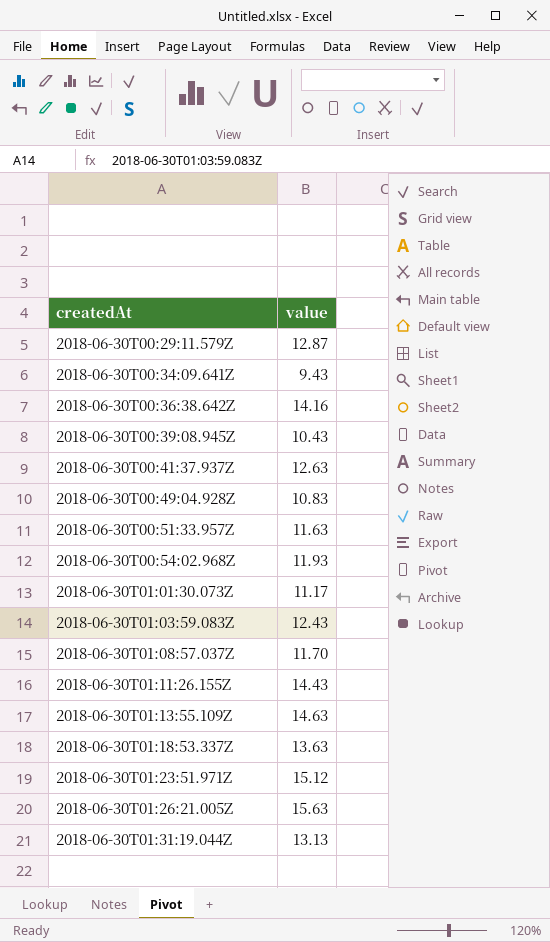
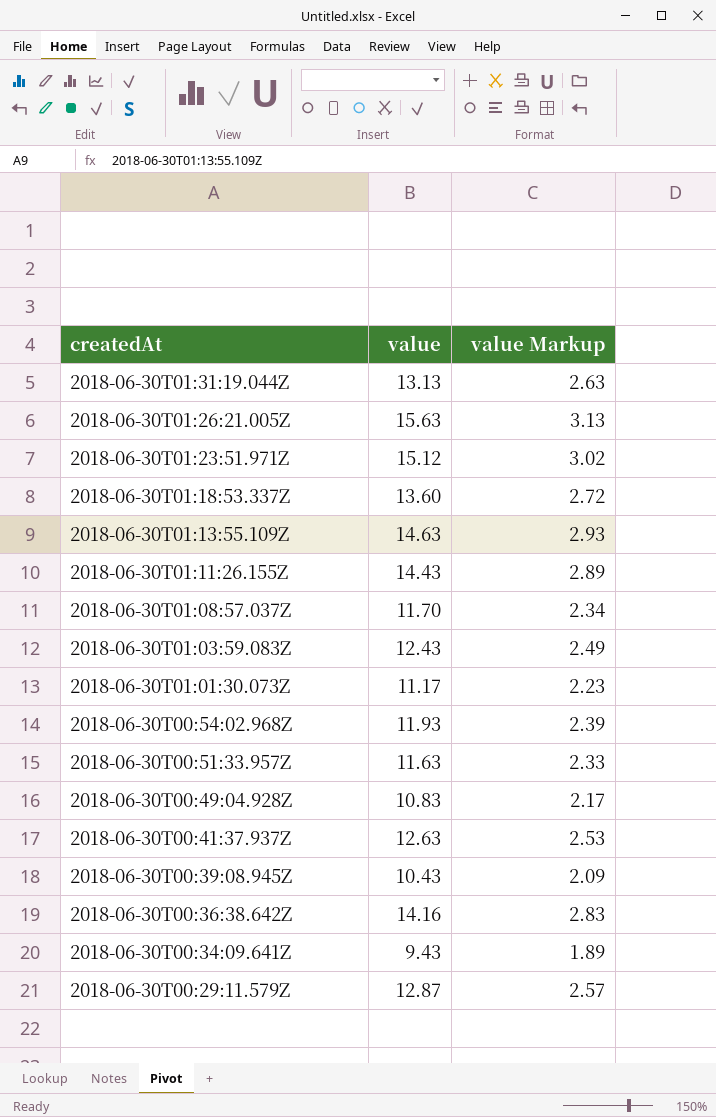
row order: createdAt ascending -> createdAt descending
column value Markup | formula: none -> [value] * 0.2
2018-06-30T01:18:53.337Z | value: 13.63 -> 13.60

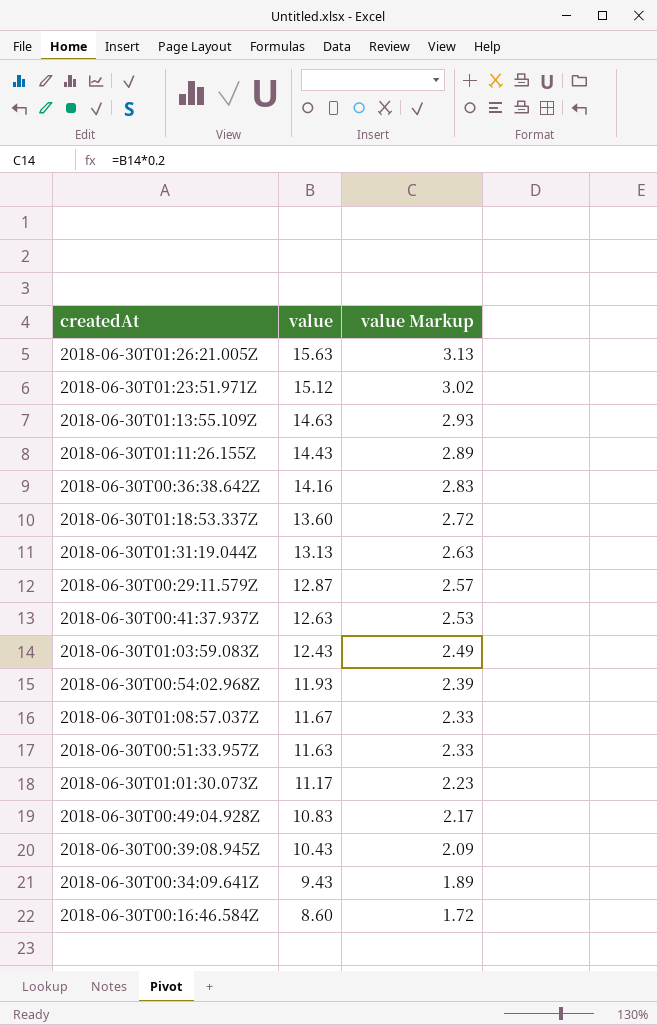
row order: createdAt descending -> value descending
2018-06-30T01:08:57.037Z | value: 11.70 -> 11.67
2018-06-30T01:08:57.037Z | value Markup: 2.34 -> 2.33
row 2018-06-30T00:16:46.584Z: none -> 8.60 | 1.72

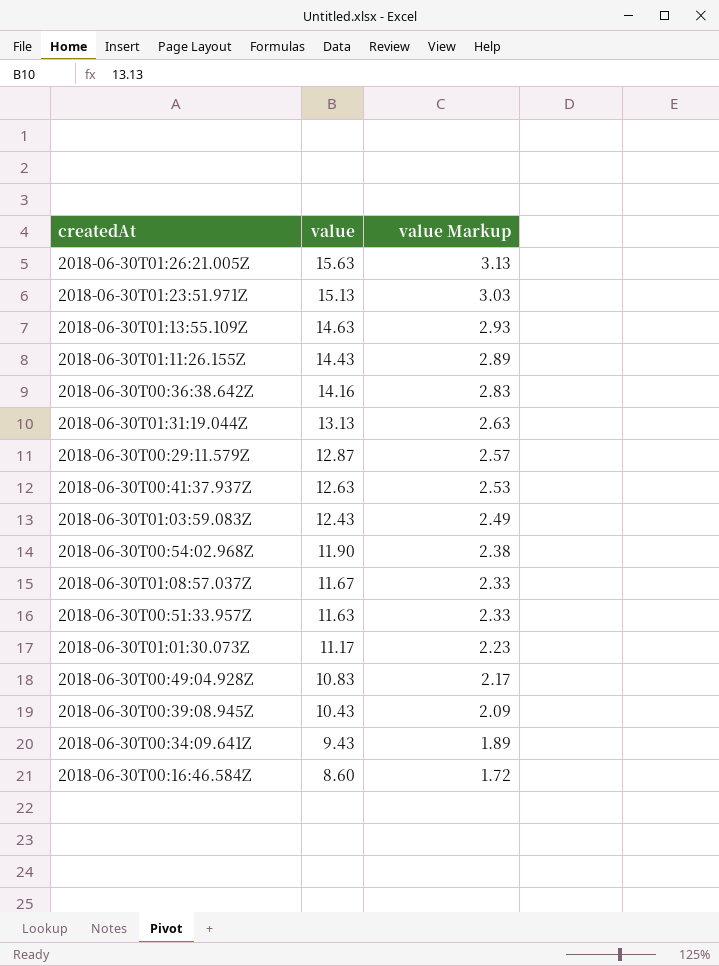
row 2018-06-30T01:18:53.337Z: 13.60 | 2.72 -> none
2018-06-30T01:23:51.971Z | value: 15.12 -> 15.13
2018-06-30T01:23:51.971Z | value Markup: 3.02 -> 3.03
2018-06-30T00:54:02.968Z | value: 11.93 -> 11.90
2018-06-30T00:54:02.968Z | value Markup: 2.39 -> 2.38

